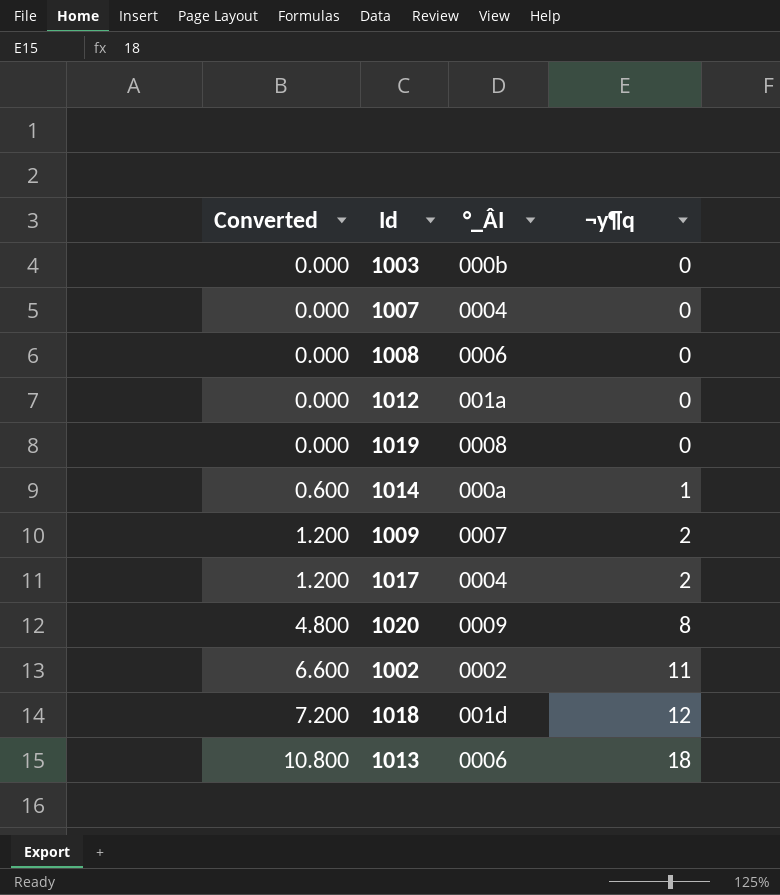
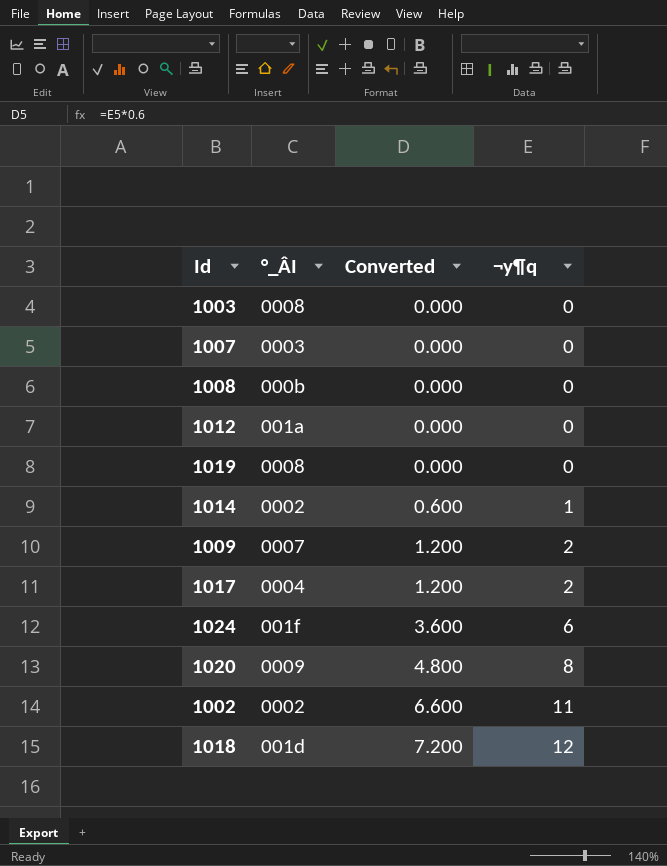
column Converted | position: 1 -> 3
row 1013: 10.800 | 0006 | 18 -> none
1003 | °_ÂI: 000b -> 0008
1007 | °_ÂI: 0004 -> 0003
1008 | °_ÂI: 0006 -> 000b
1014 | °_ÂI: 000a -> 0002
row 1024: none -> 001f | 3.600 | 6

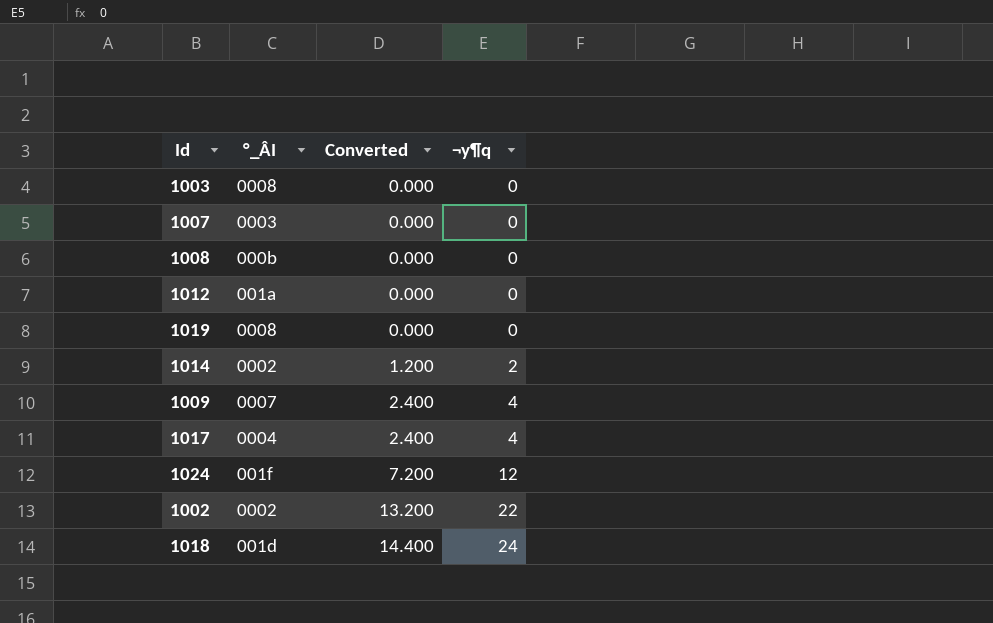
row 1020: 0009 | 4.800 | 8 -> none
1014 | Converted: 0.600 -> 1.200
1014 | ¬y¶q: 1 -> 2
1009 | Converted: 1.200 -> 2.400
1009 | ¬y¶q: 2 -> 4
1017 | Converted: 1.200 -> 2.400
1017 | ¬y¶q: 2 -> 4
1024 | Converted: 3.600 -> 7.200
1024 | ¬y¶q: 6 -> 12
1002 | Converted: 6.600 -> 13.200
1002 | ¬y¶q: 11 -> 22
1018 | Converted: 7.200 -> 14.400
1018 | ¬y¶q: 12 -> 24

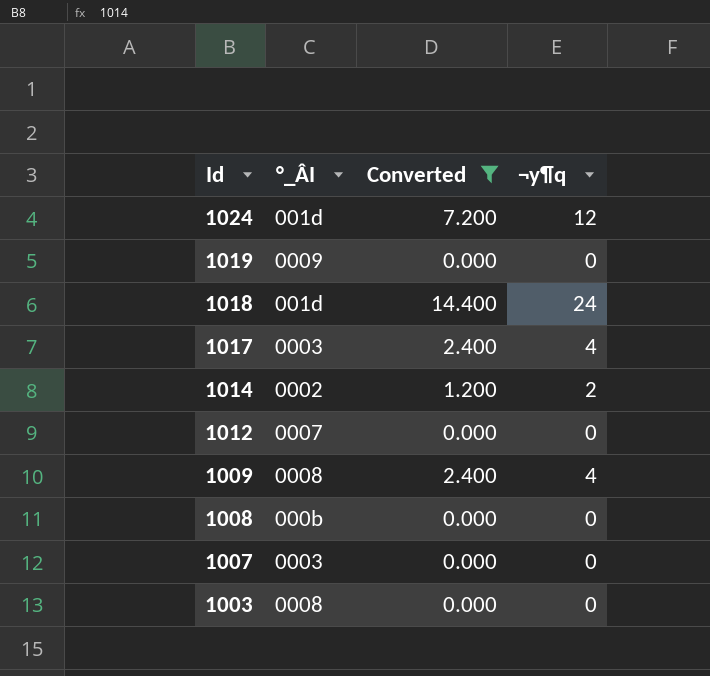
filter: none -> Converted != 13.200
row order: Converted ascending -> Id descending
1024 | °_ÂI: 001f -> 001d
1019 | °_ÂI: 0008 -> 0009
1017 | °_ÂI: 0004 -> 0003
1012 | °_ÂI: 001a -> 0007
1009 | °_ÂI: 0007 -> 0008

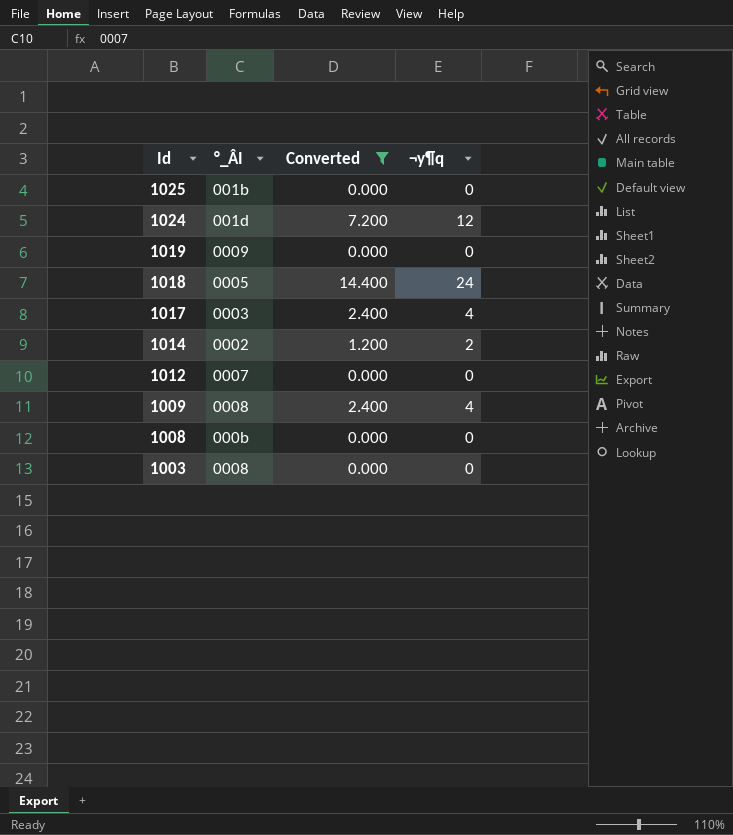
row 1007: 0003 | 0.000 | 0 -> none
row 1025: none -> 001b | 0.000 | 0
1018 | °_ÂI: 001d -> 0005

